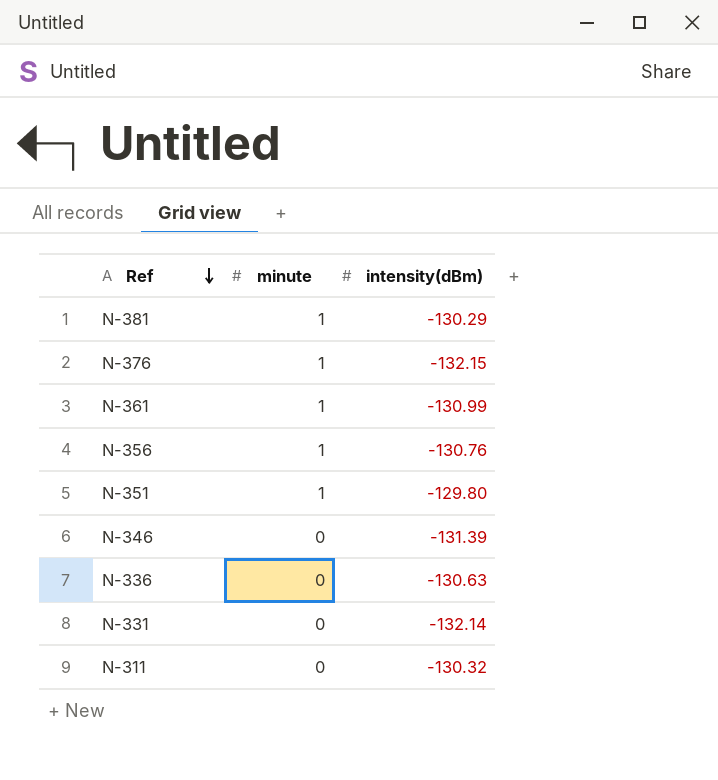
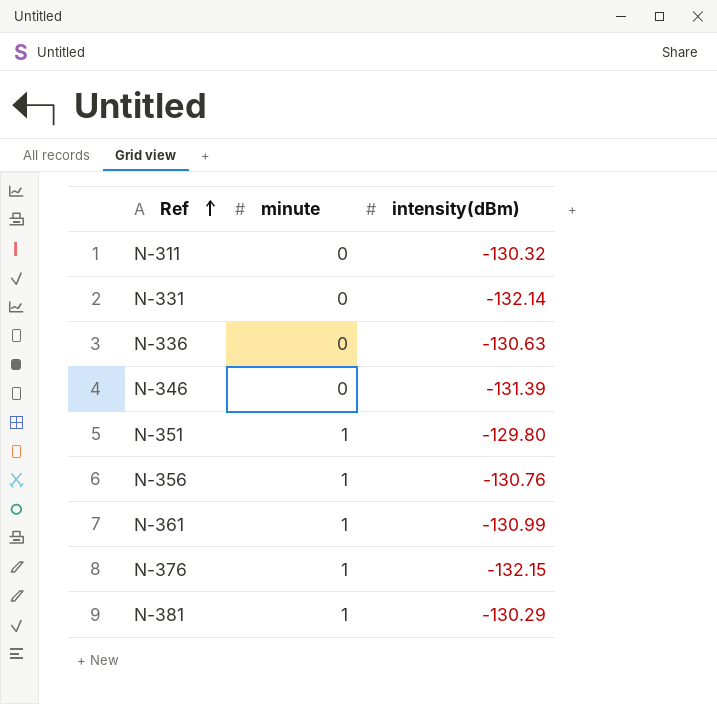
row order: Ref descending -> Ref ascending

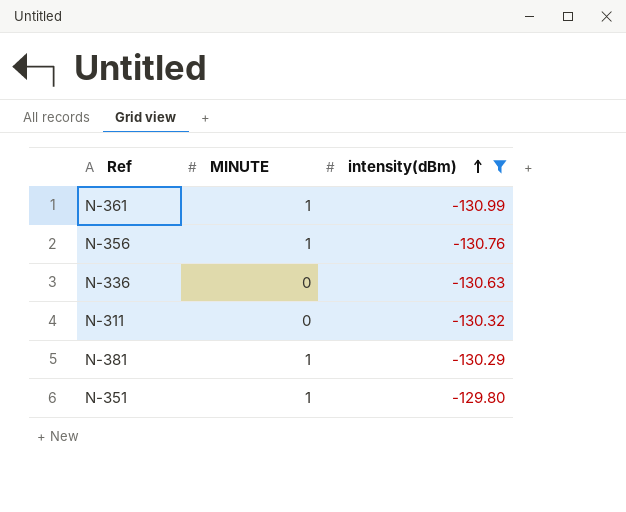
filter: none -> intensity(dBm) >= -130.99
row order: Ref ascending -> intensity(dBm) ascending
column name: minute -> MINUTE

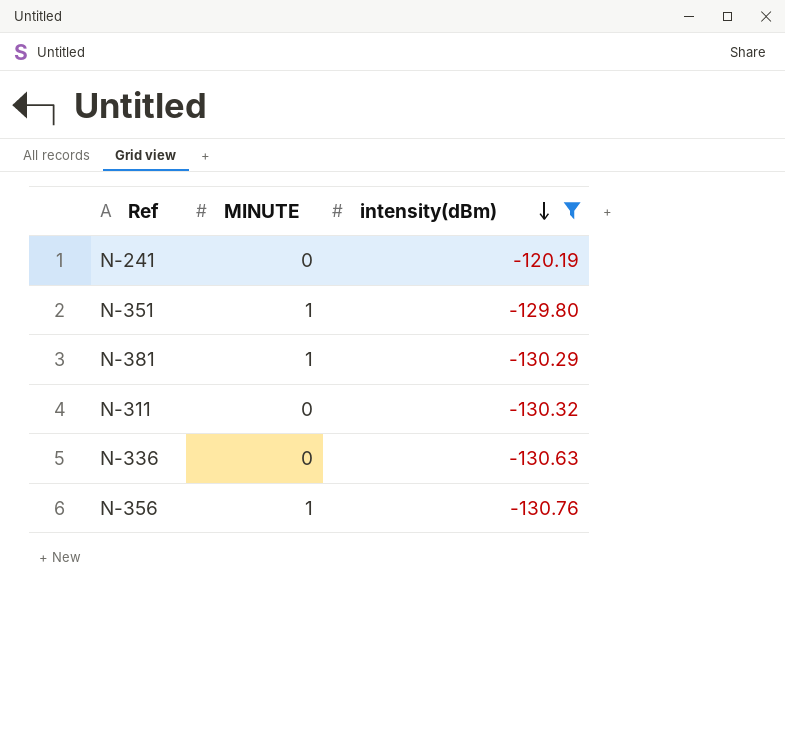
row order: intensity(dBm) ascending -> intensity(dBm) descending
row N-361: 1 | -130.99 -> none
row N-241: none -> 0 | -120.19

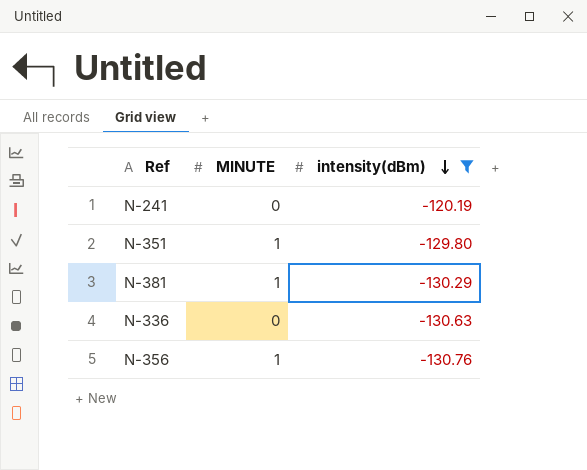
row N-311: 0 | -130.32 -> none

